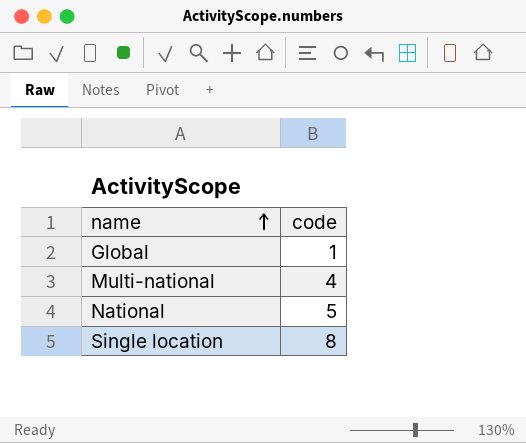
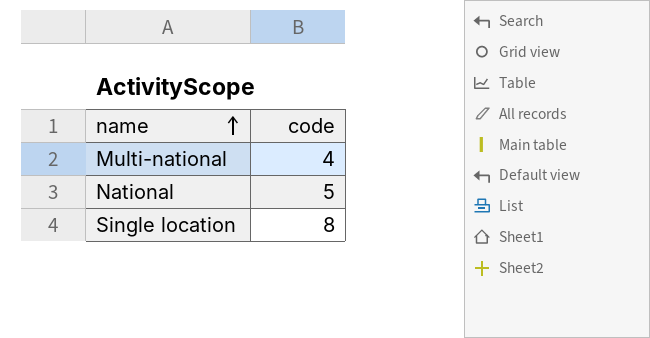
row Global: 1 -> none

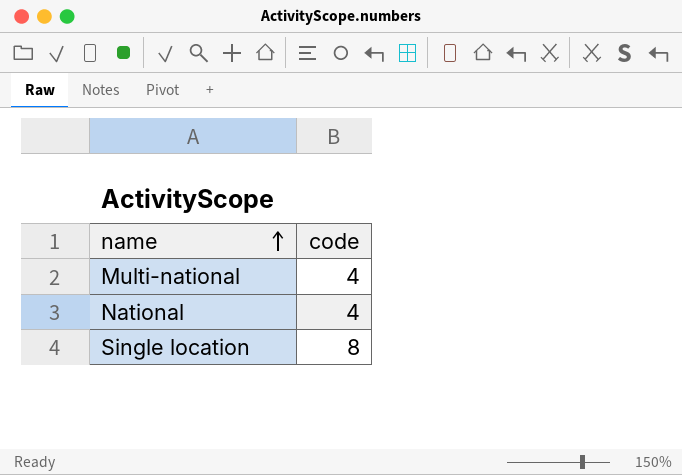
National | code: 5 -> 4

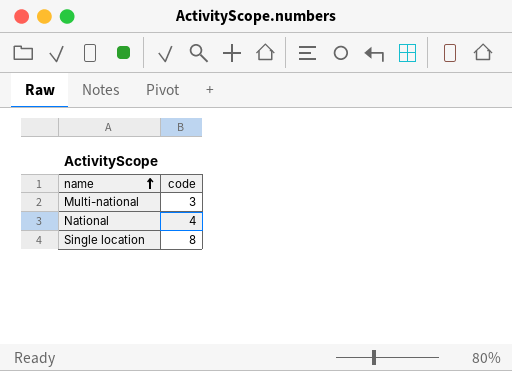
Multi-national | code: 4 -> 3

